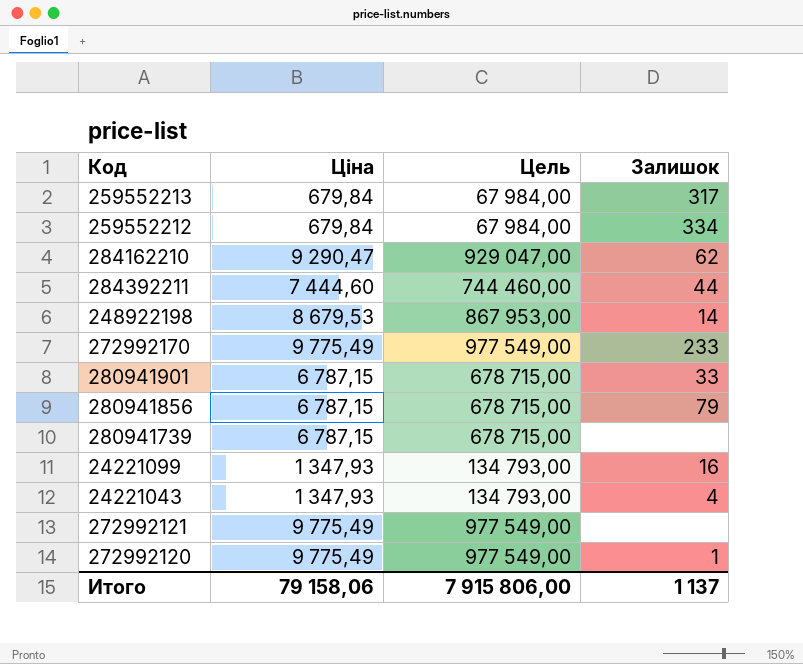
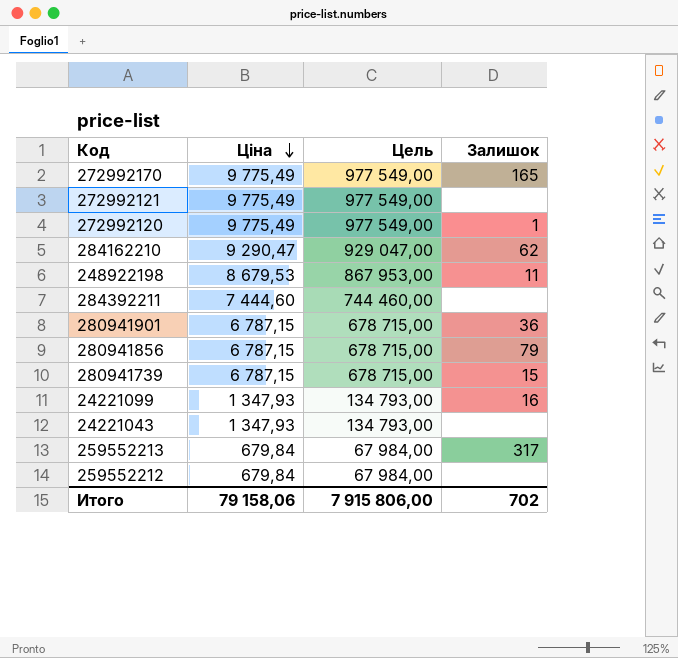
row order: none -> Ціна descending
272992170 | Залишок: 233 -> 165
248922198 | Залишок: 14 -> 11
284392211 | Залишок: 44 -> none
280941901 | Залишок: 33 -> 36
280941739 | Залишок: none -> 15
24221043 | Залишок: 4 -> none
259552212 | Залишок: 334 -> none
Итого | Залишок: 1 137 -> 702

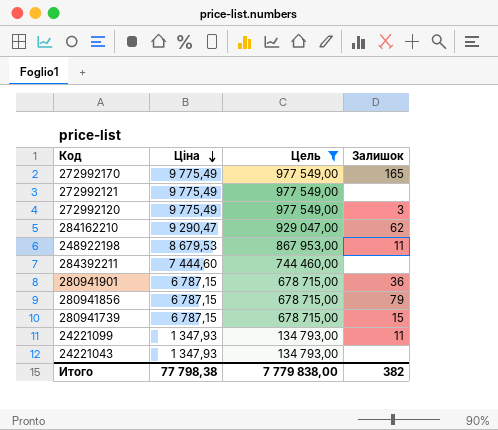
filter: none -> Цель != 67 984,00
272992120 | Залишок: 1 -> 3
24221099 | Залишок: 16 -> 11
Итого | Ціна: 79 158,06 -> 77 798,38
Итого | Цель: 7 915 806,00 -> 7 779 838,00
Итого | Залишок: 702 -> 382

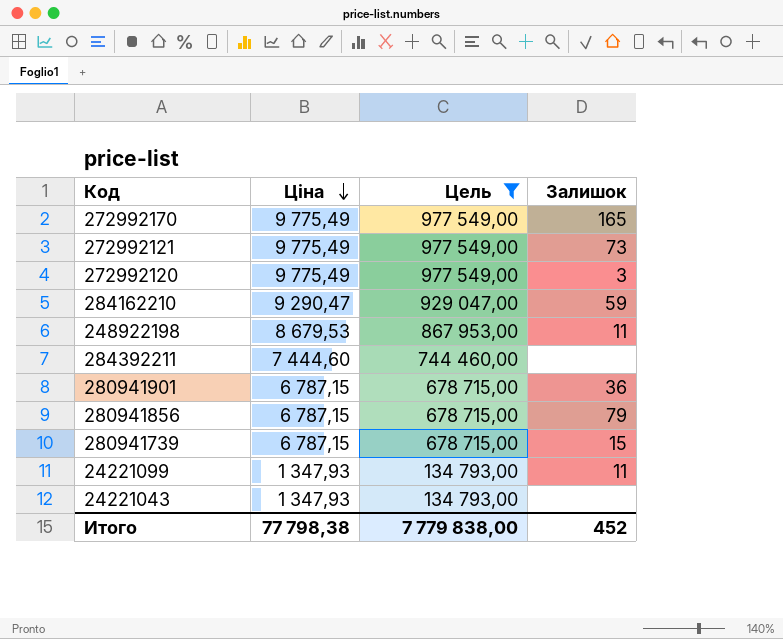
272992121 | Залишок: none -> 73
284162210 | Залишок: 62 -> 59
Итого | Залишок: 382 -> 452

